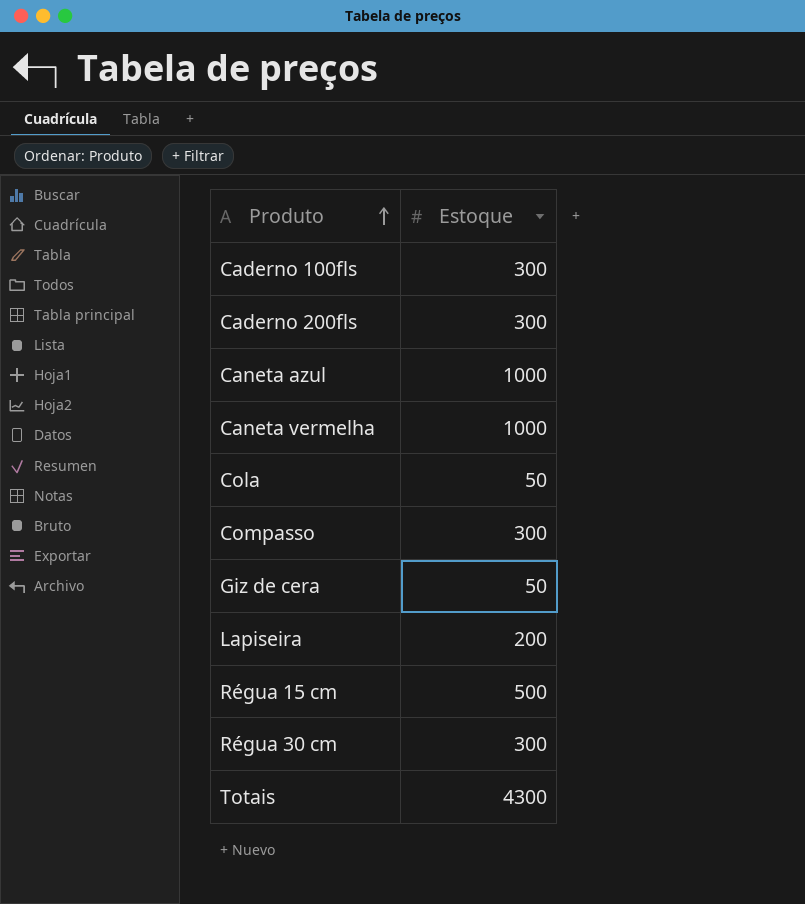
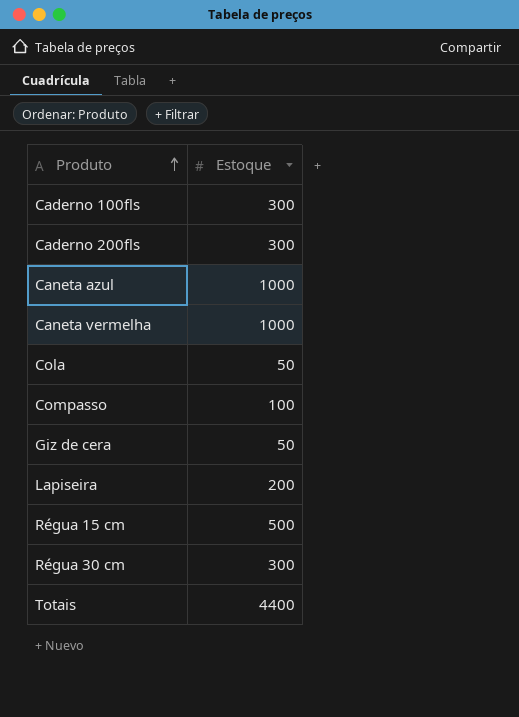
Compasso | Estoque: 300 -> 100
Totais | Estoque: 4300 -> 4400

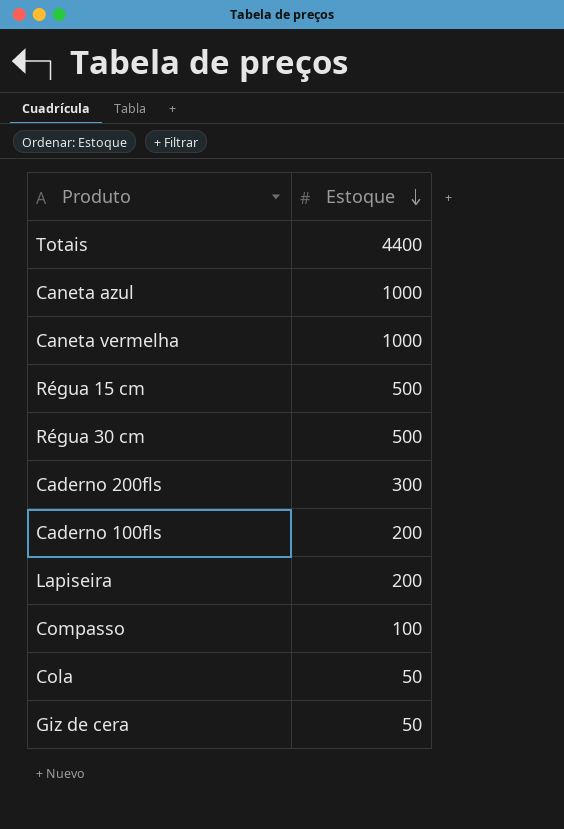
row order: Produto ascending -> Estoque descending
Régua 30 cm | Estoque: 300 -> 500
Caderno 100fls | Estoque: 300 -> 200

